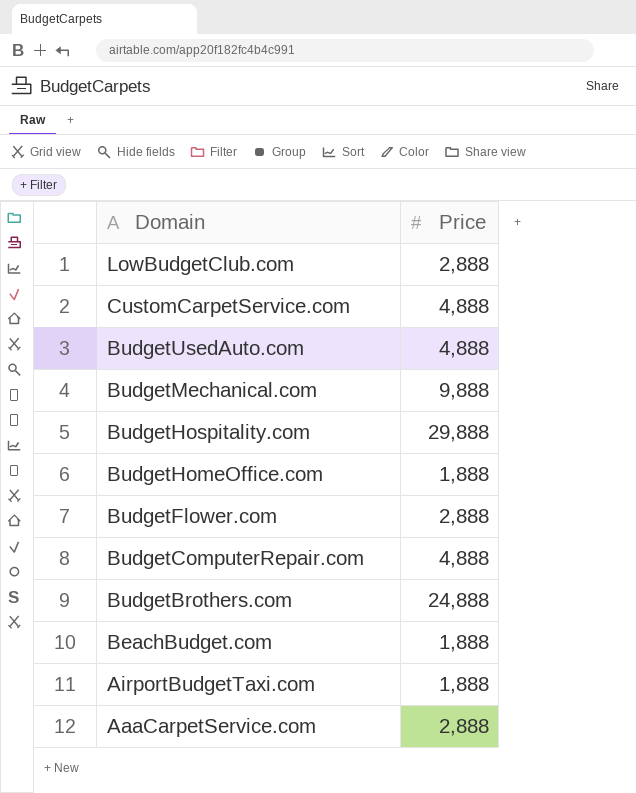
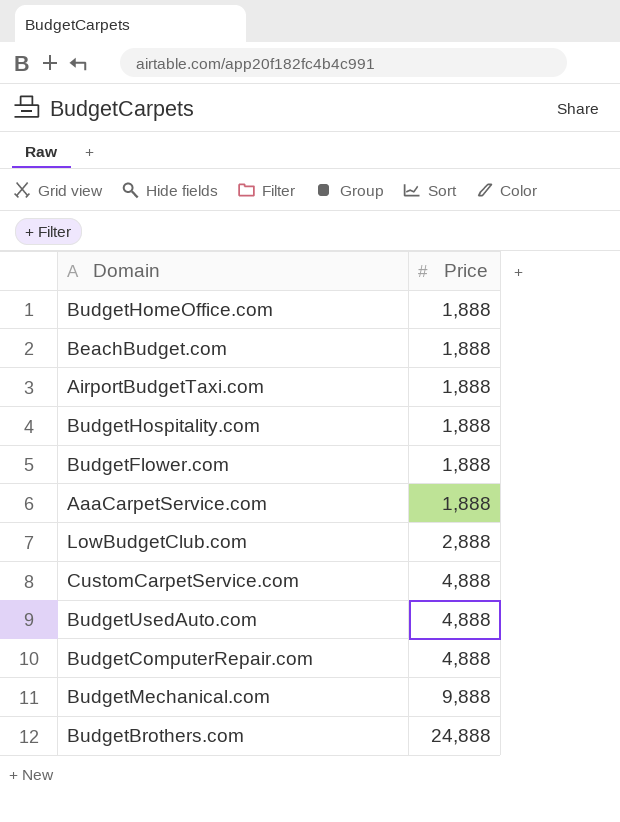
row order: Domain descending -> Price ascending
BudgetHospitality.com | Price: 29,888 -> 1,888
BudgetFlower.com | Price: 2,888 -> 1,888
AaaCarpetService.com | Price: 2,888 -> 1,888

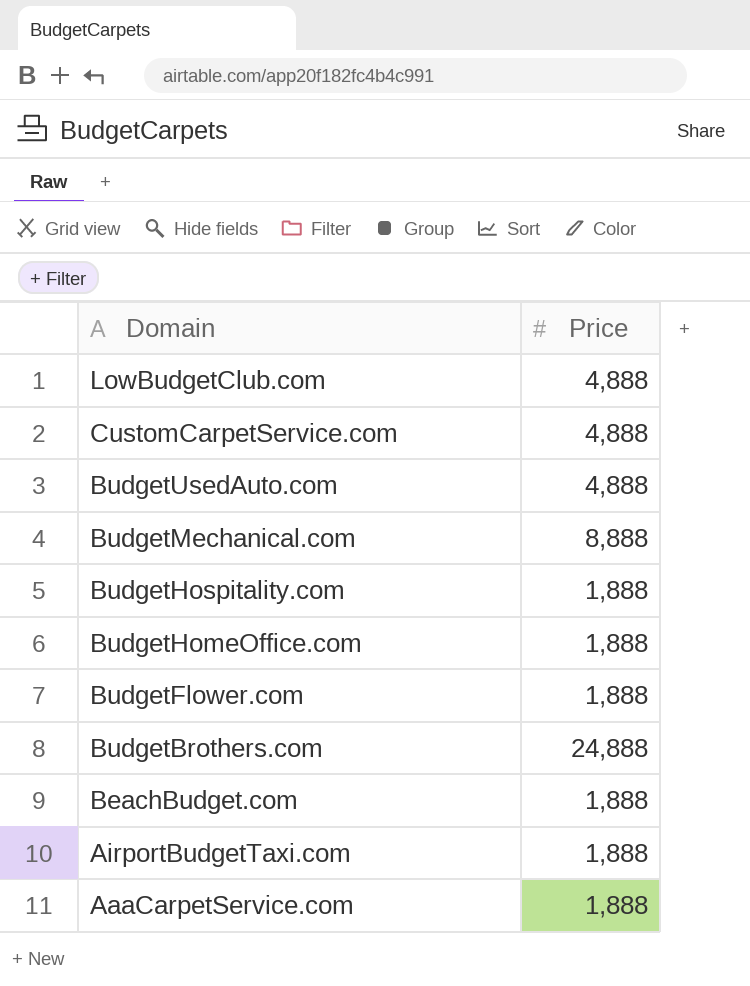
row order: Price ascending -> Domain descending
row BudgetComputerRepair.com: 4,888 -> none
LowBudgetClub.com | Price: 2,888 -> 4,888
BudgetMechanical.com | Price: 9,888 -> 8,888

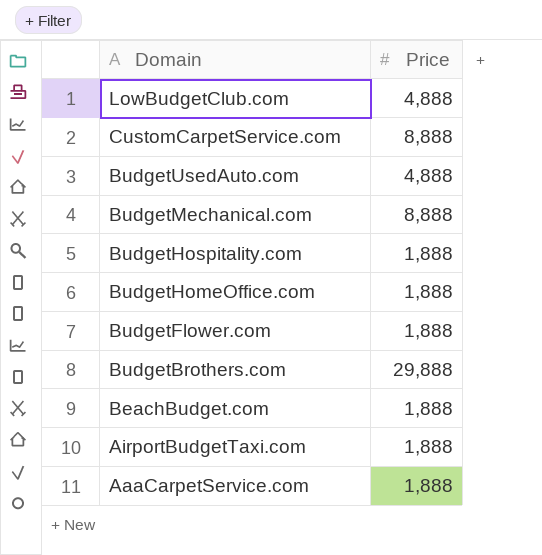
CustomCarpetService.com | Price: 4,888 -> 8,888
BudgetBrothers.com | Price: 24,888 -> 29,888

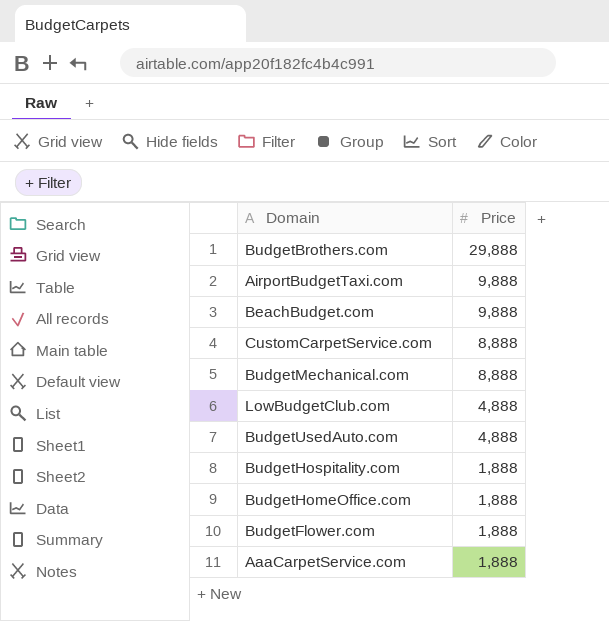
row order: Domain descending -> Price descending
AirportBudgetTaxi.com | Price: 1,888 -> 9,888
BeachBudget.com | Price: 1,888 -> 9,888

